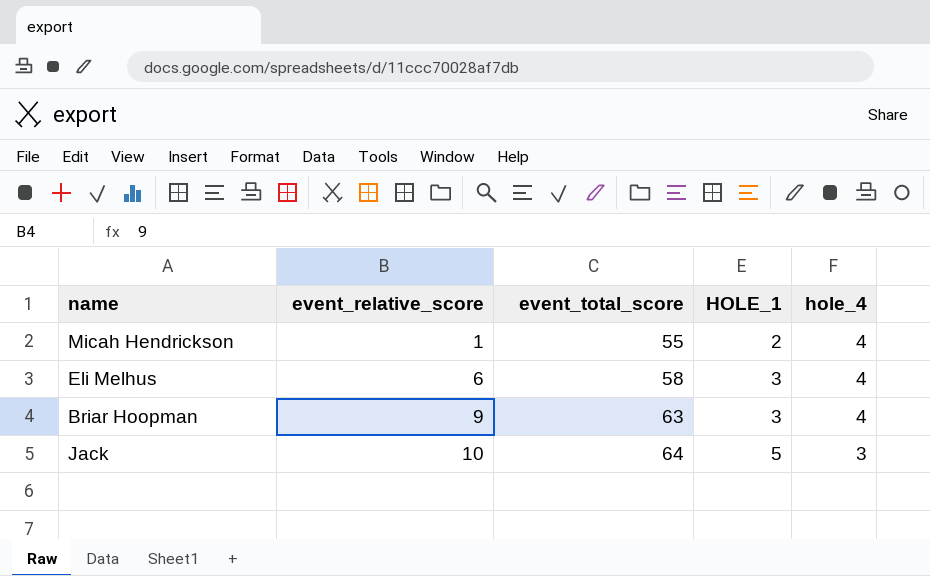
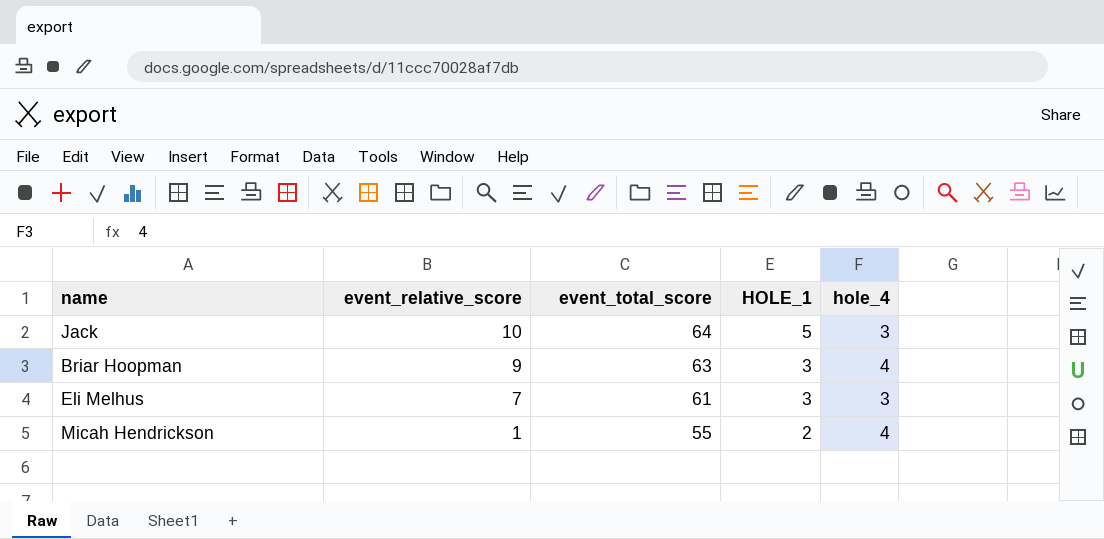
row order: event_relative_score ascending -> event_relative_score descending
Eli Melhus | event_relative_score: 6 -> 7
Eli Melhus | event_total_score: 58 -> 61
Eli Melhus | hole_4: 4 -> 3

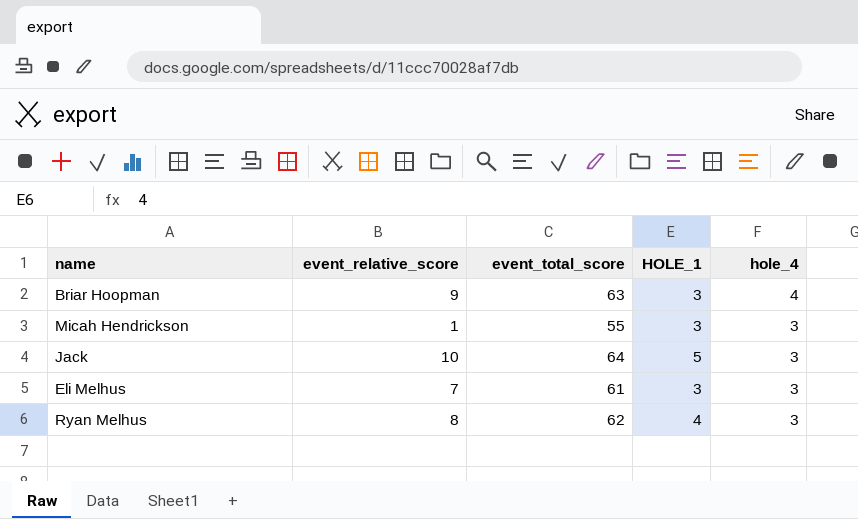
row order: event_relative_score descending -> hole_4 descending
Micah Hendrickson | HOLE_1: 2 -> 3
Micah Hendrickson | hole_4: 4 -> 3
row Ryan Melhus: none -> 8 | 62 | 4 | 3

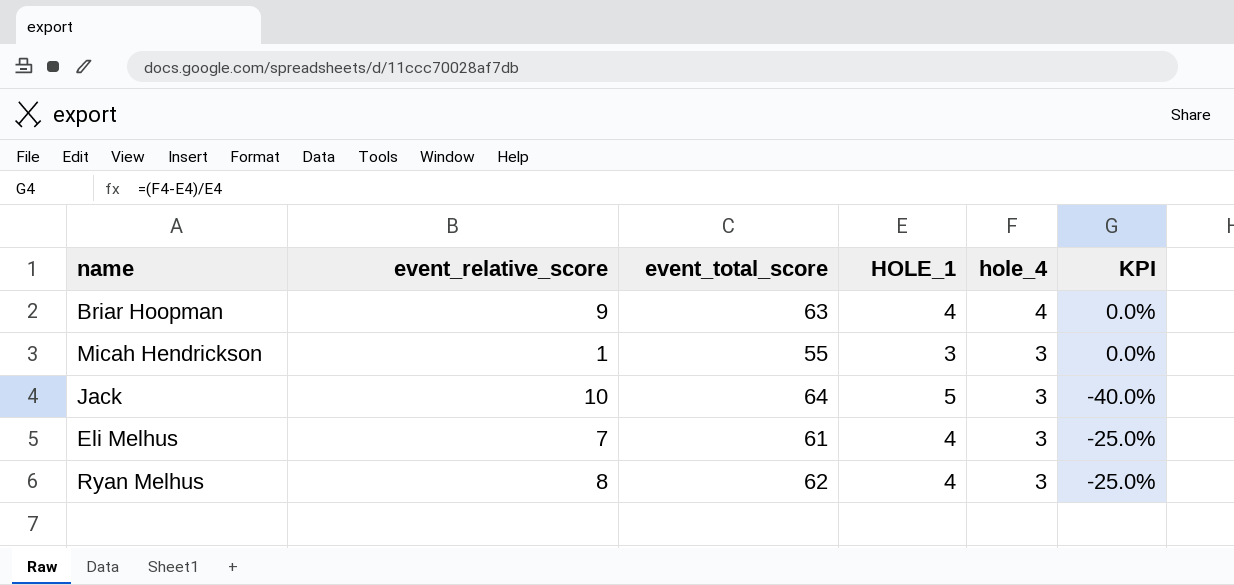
column KPI | formula: none -> ([hole_4] - [HOLE_1]) / [HOLE_1]
Briar Hoopman | HOLE_1: 3 -> 4
Eli Melhus | HOLE_1: 3 -> 4

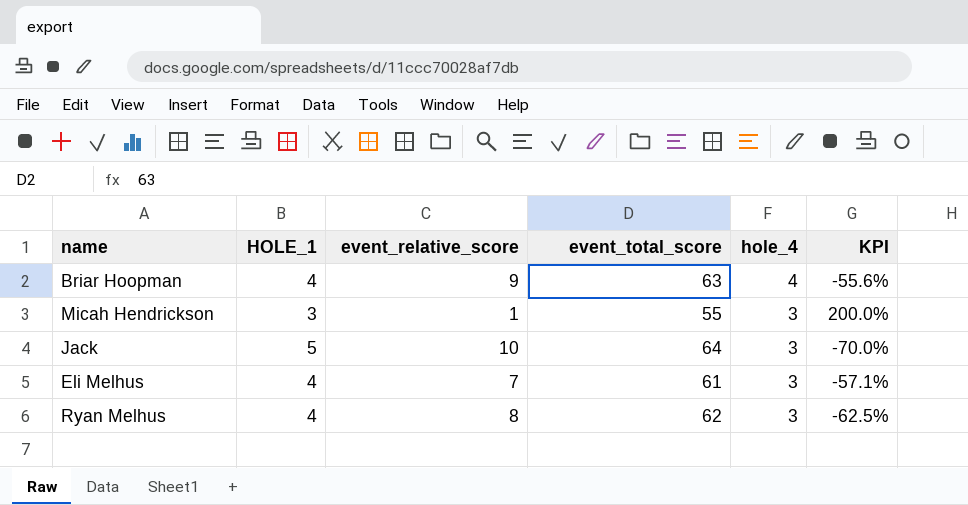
column HOLE_1 | position: 4 -> 2
column KPI | formula: ([hole_4] - [HOLE_1]) / [HOLE_1] -> ([hole_4] - [event_relative_score]) / [event_relative_score]

